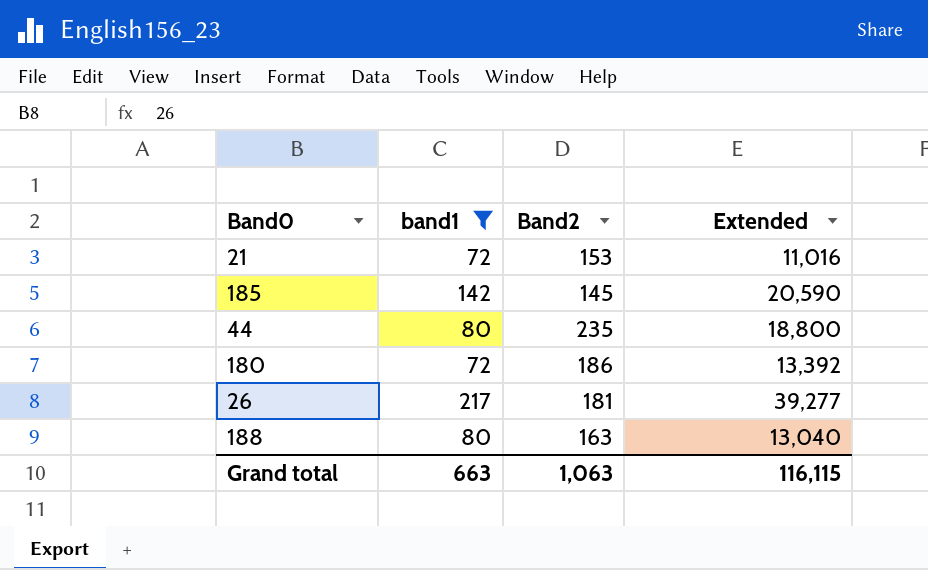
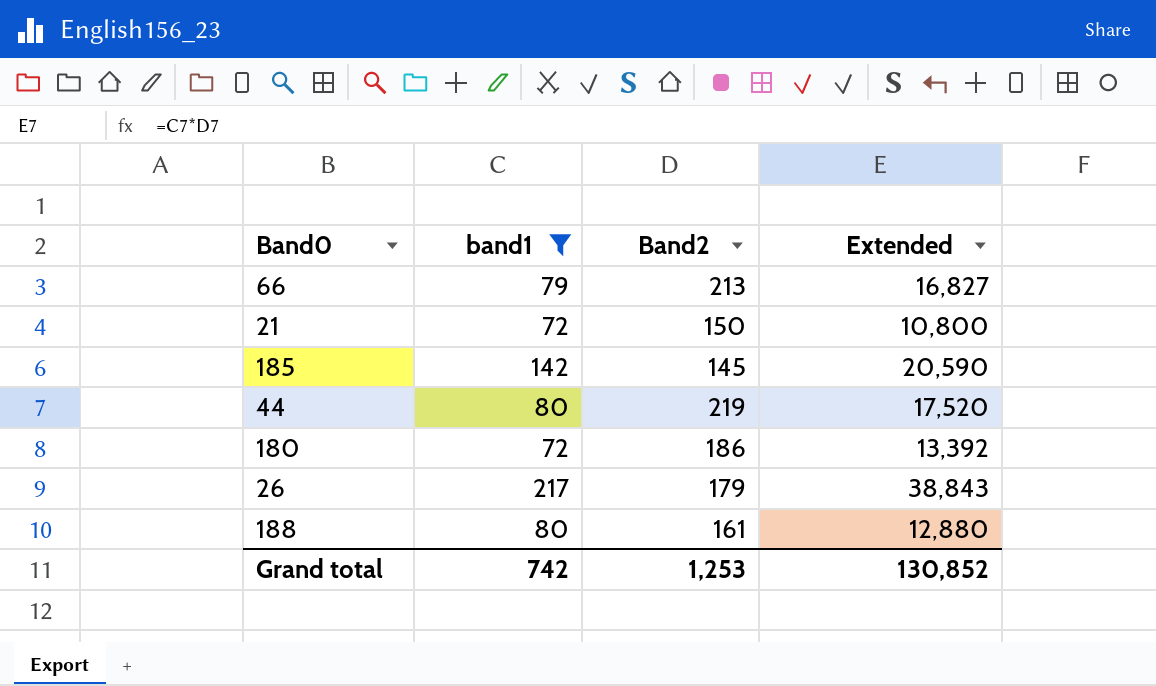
row 66: none -> 79 | 213 | 16,827
21 | Band2: 153 -> 150
21 | Extended: 11,016 -> 10,800
44 | Band2: 235 -> 219
44 | Extended: 18,800 -> 17,520
26 | Band2: 181 -> 179
26 | Extended: 39,277 -> 38,843
188 | Band2: 163 -> 161
188 | Extended: 13,040 -> 12,880
Grand total | band1: 663 -> 742
Grand total | Band2: 1,063 -> 1,253
Grand total | Extended: 116,115 -> 130,852

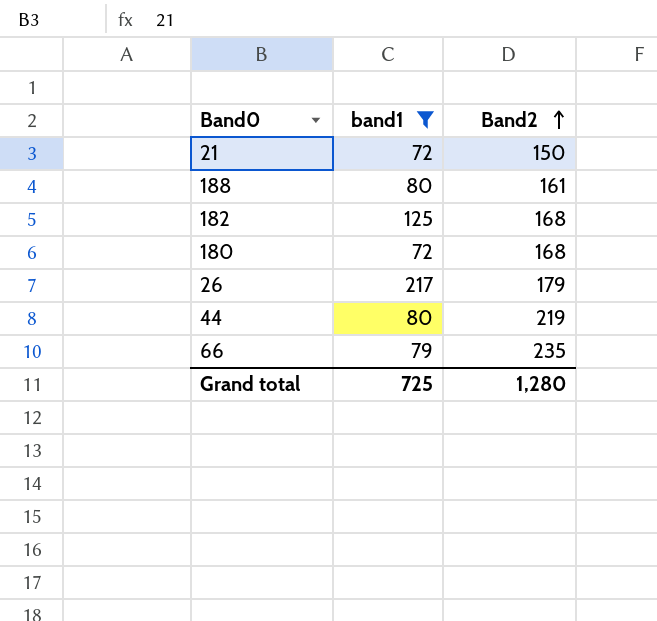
row order: none -> Band2 ascending
column Extended | formula: [band1] * [Band2] -> none
row 185: 142 | 145 | 20,590 -> none
row 182: none -> 125 | 168
180 | Band2: 186 -> 168
66 | Band2: 213 -> 235
Grand total | band1: 742 -> 725
Grand total | Band2: 1,253 -> 1,280

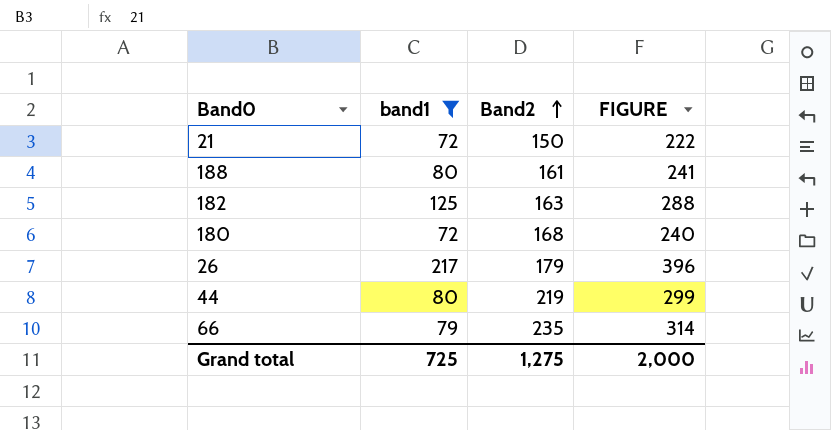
column FIGURE | formula: none -> [band1] + [Band2]
182 | Band2: 168 -> 163
Grand total | Band2: 1,280 -> 1,275

